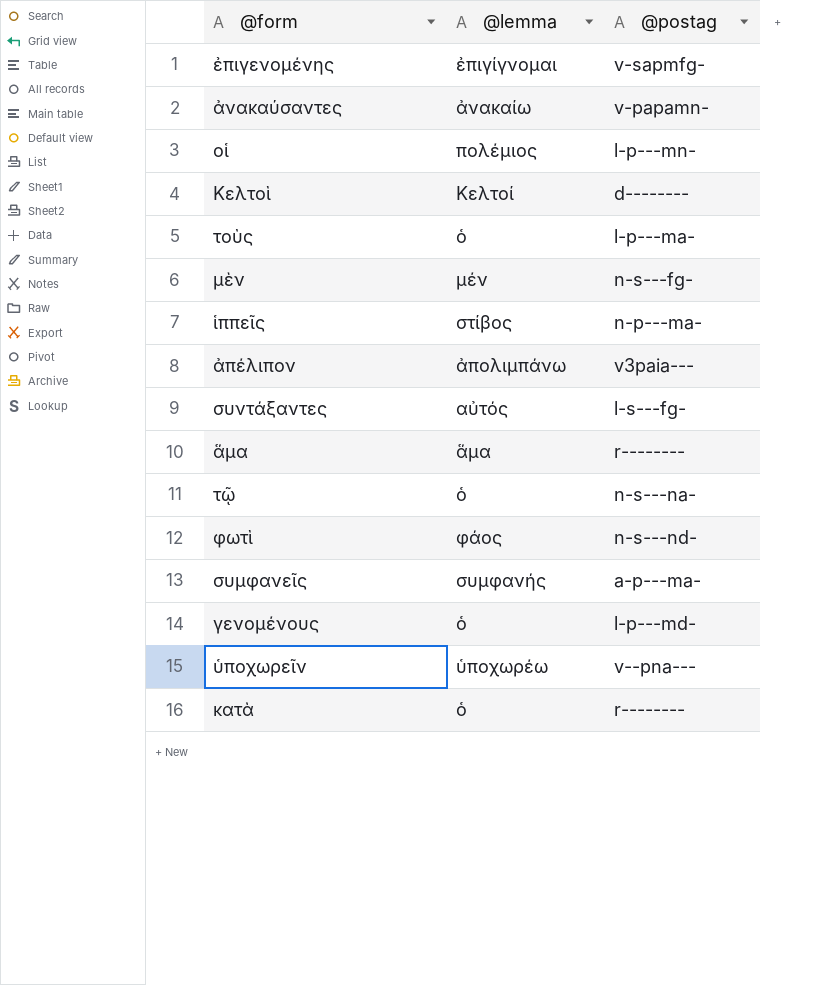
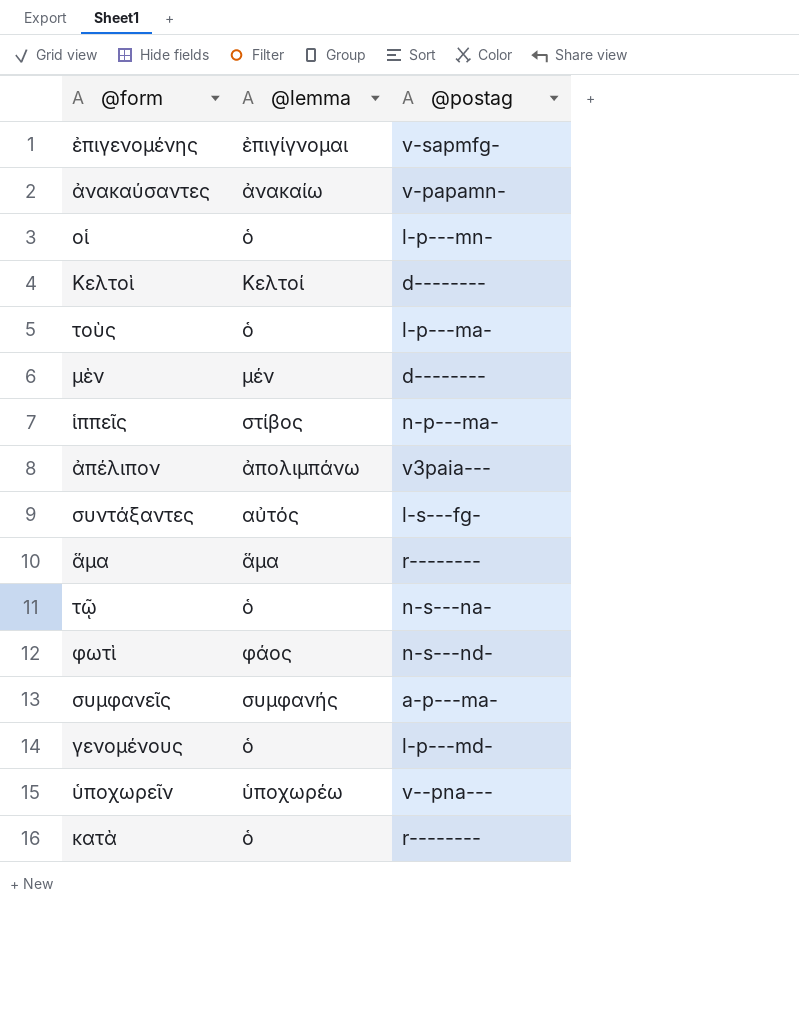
οἱ | @lemma: πολέμιος -> ὁ
μὲν | @postag: n-s---fg- -> d--------

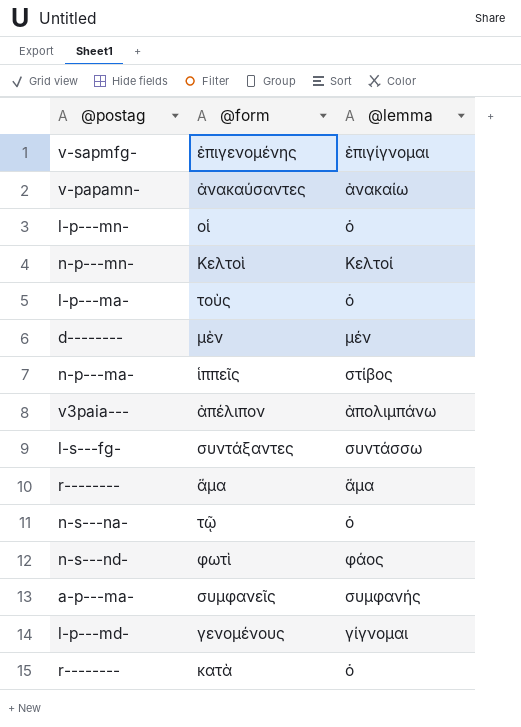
column @postag | position: 3 -> 1
row ὑποχωρεῖν: ὑποχωρέω | v--pna--- -> none
Κελτοὶ | @postag: d-------- -> n-p---mn-
συντάξαντες | @lemma: αὐτός -> συντάσσω
γενομένους | @lemma: ὁ -> γίγνομαι

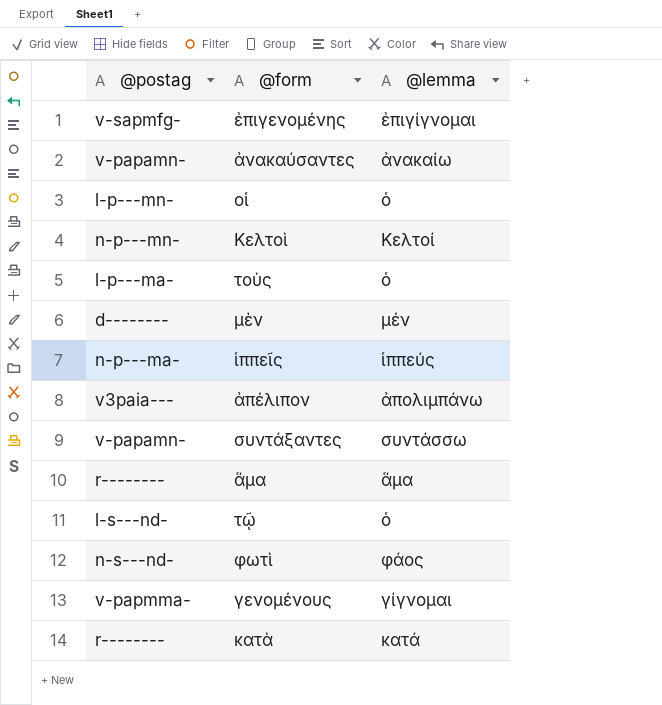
row συμφανεῖς: a-p---ma- | συμφανής -> none
ἱππεῖς | @lemma: στίβος -> ἱππεύς
συντάξαντες | @postag: l-s---fg- -> v-papamn-
τῷ | @postag: n-s---na- -> l-s---nd-
γενομένους | @postag: l-p---md- -> v-papmma-
κατὰ | @lemma: ὁ -> κατά

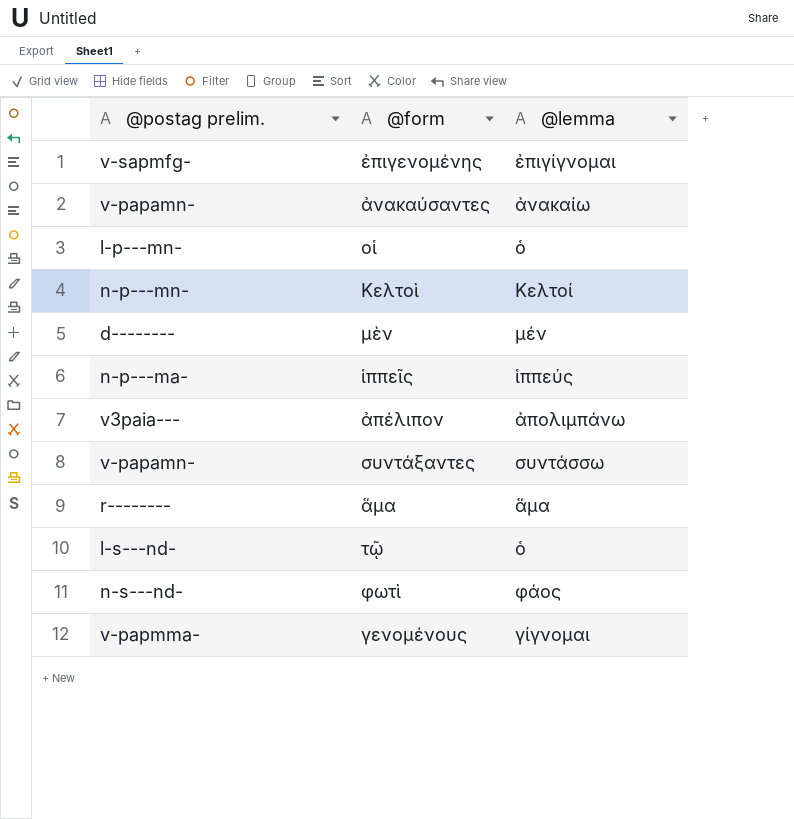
column name: @postag -> @postag prelim.
row τοὺς: l-p---ma- | ὁ -> none
row κατὰ: r-------- | κατά -> none

